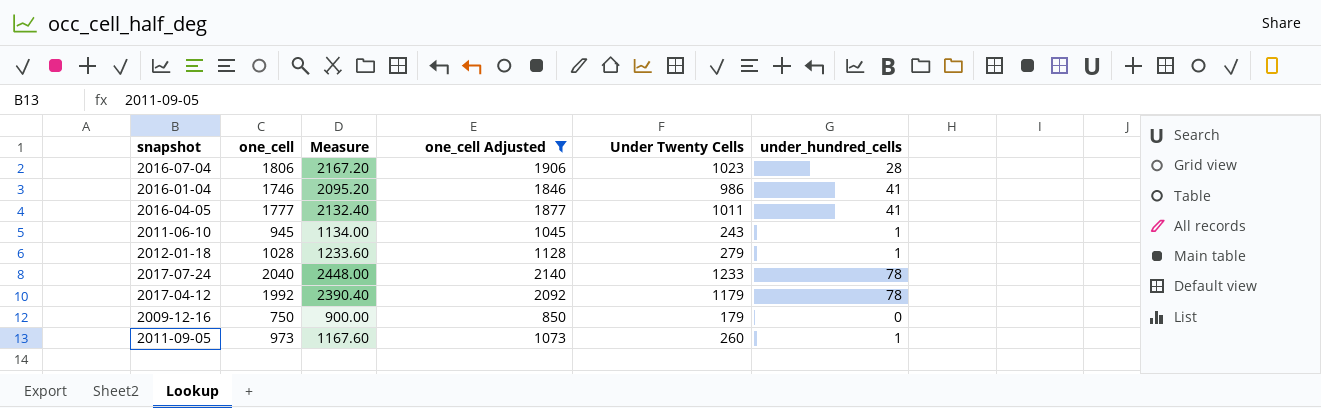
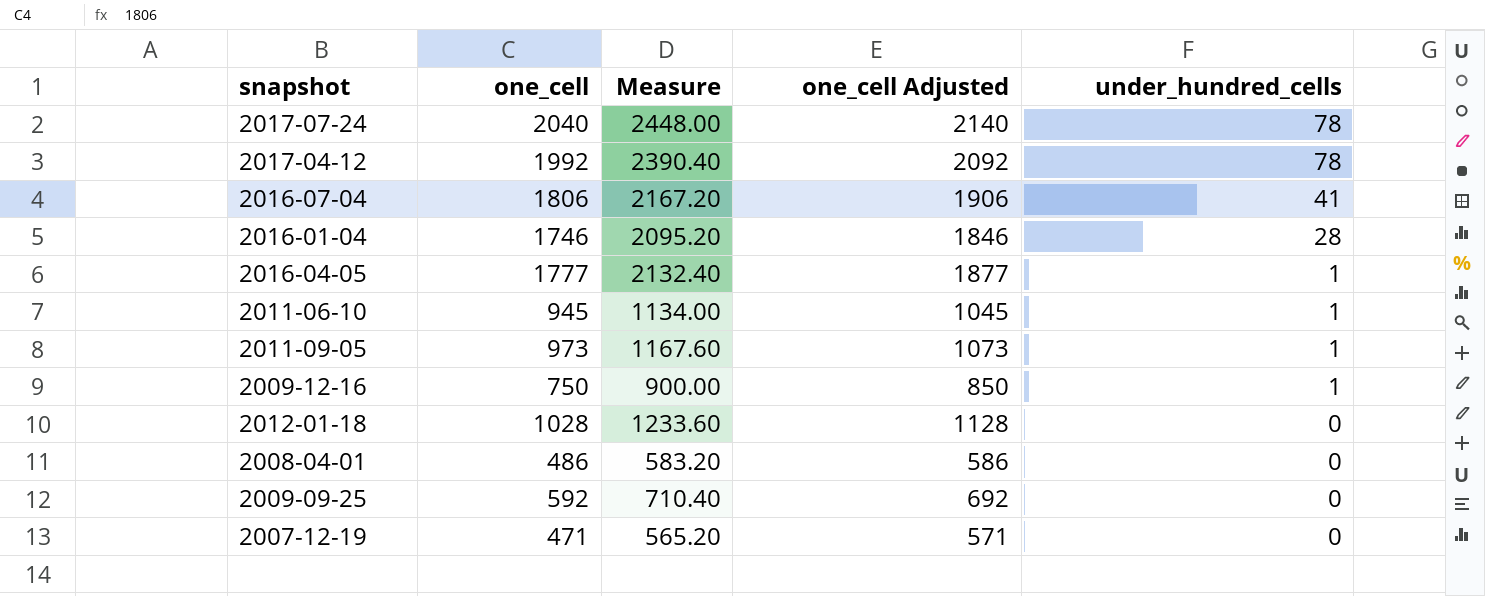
filter: one_cell Adjusted >= 850 -> none
row order: none -> under_hundred_cells descending
column Under Twenty Cells | position: 5 -> none
2016-07-04 | under_hundred_cells: 28 -> 41
2016-01-04 | under_hundred_cells: 41 -> 28
2016-04-05 | under_hundred_cells: 41 -> 1
2009-12-16 | under_hundred_cells: 0 -> 1
2012-01-18 | under_hundred_cells: 1 -> 0

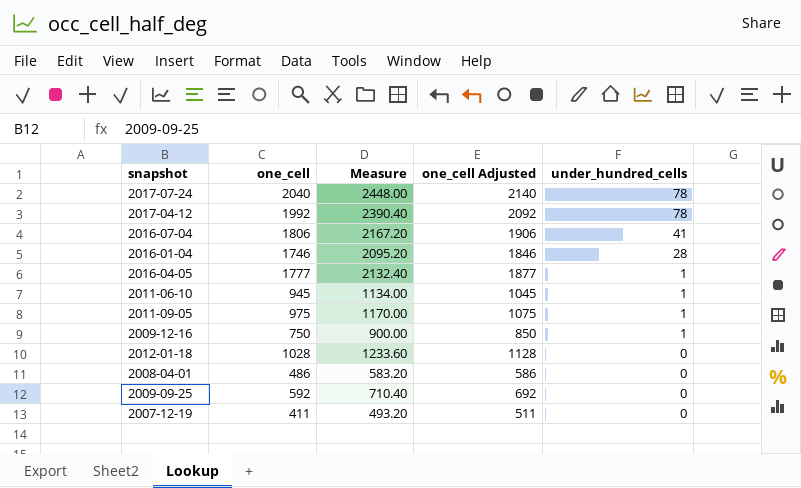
2011-09-05 | one_cell: 973 -> 975
2011-09-05 | Measure: 1167.60 -> 1170.00
2011-09-05 | one_cell Adjusted: 1073 -> 1075
2007-12-19 | one_cell: 471 -> 411
2007-12-19 | Measure: 565.20 -> 493.20
2007-12-19 | one_cell Adjusted: 571 -> 511

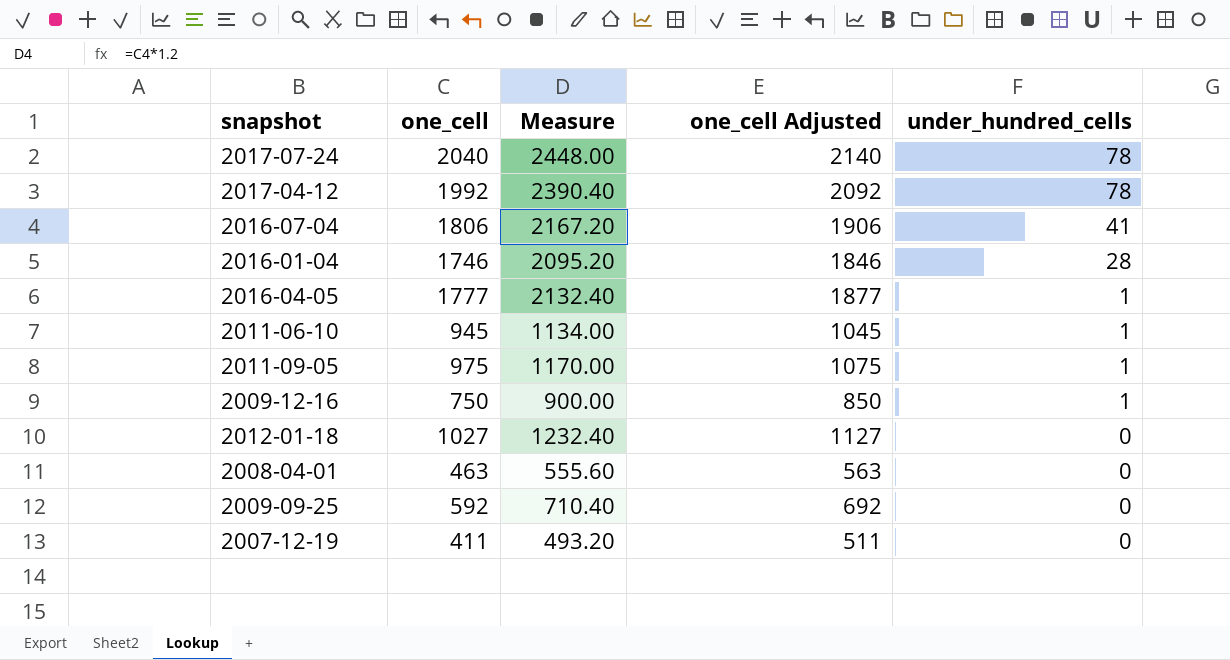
2012-01-18 | one_cell: 1028 -> 1027
2012-01-18 | Measure: 1233.60 -> 1232.40
2012-01-18 | one_cell Adjusted: 1128 -> 1127
2008-04-01 | one_cell: 486 -> 463
2008-04-01 | Measure: 583.20 -> 555.60
2008-04-01 | one_cell Adjusted: 586 -> 563

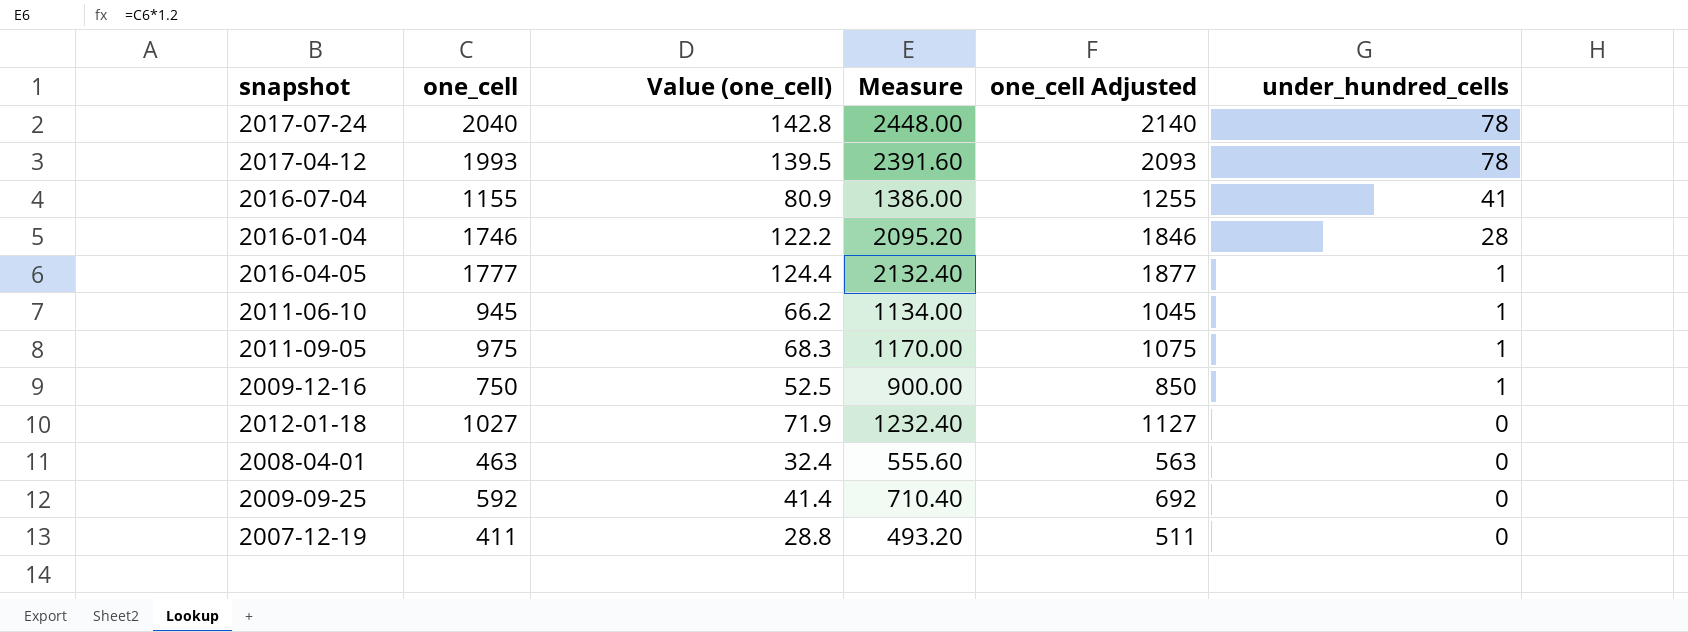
column Value (one_cell) | formula: none -> [one_cell] * 0.07
2017-04-12 | one_cell: 1992 -> 1993
2017-04-12 | Measure: 2390.40 -> 2391.60
2017-04-12 | one_cell Adjusted: 2092 -> 2093
2016-07-04 | one_cell: 1806 -> 1155
2016-07-04 | Measure: 2167.20 -> 1386.00
2016-07-04 | one_cell Adjusted: 1906 -> 1255

